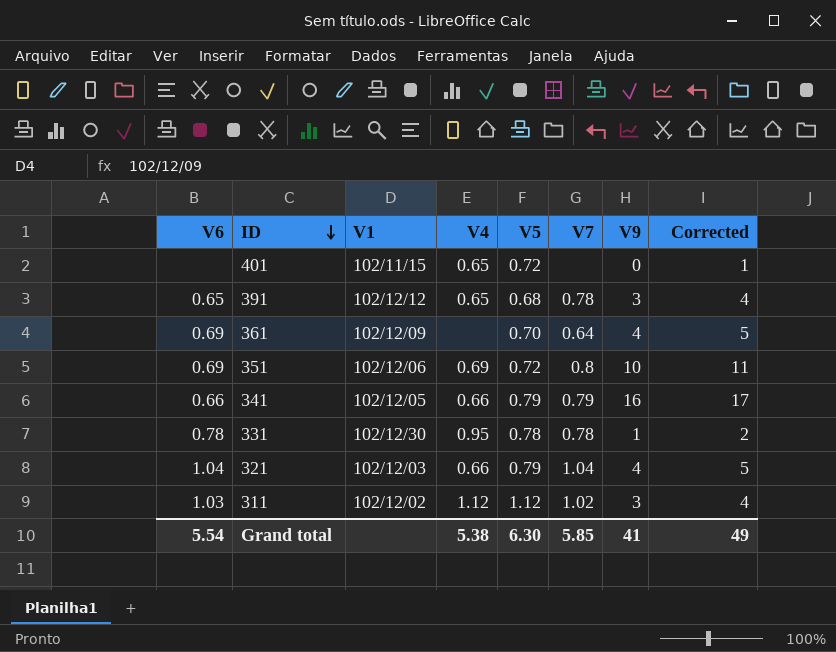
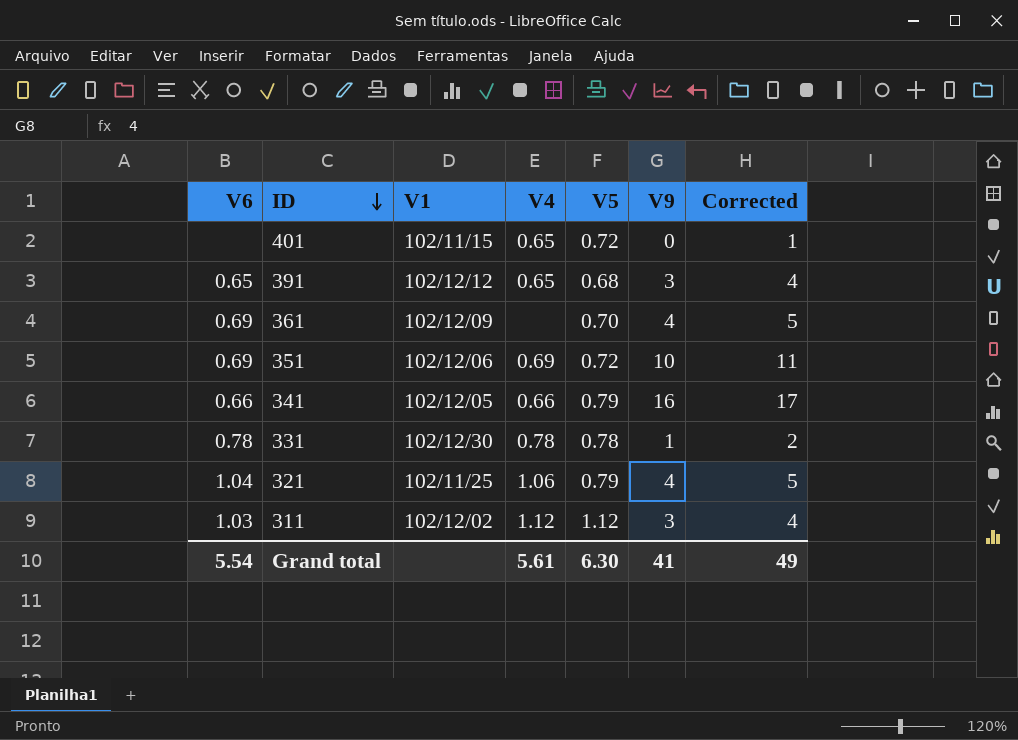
column V7 | position: 6 -> none
331 | V4: 0.95 -> 0.78
321 | V1: 102/12/03 -> 102/11/25
321 | V4: 0.66 -> 1.06
Grand total | V4: 5.38 -> 5.61

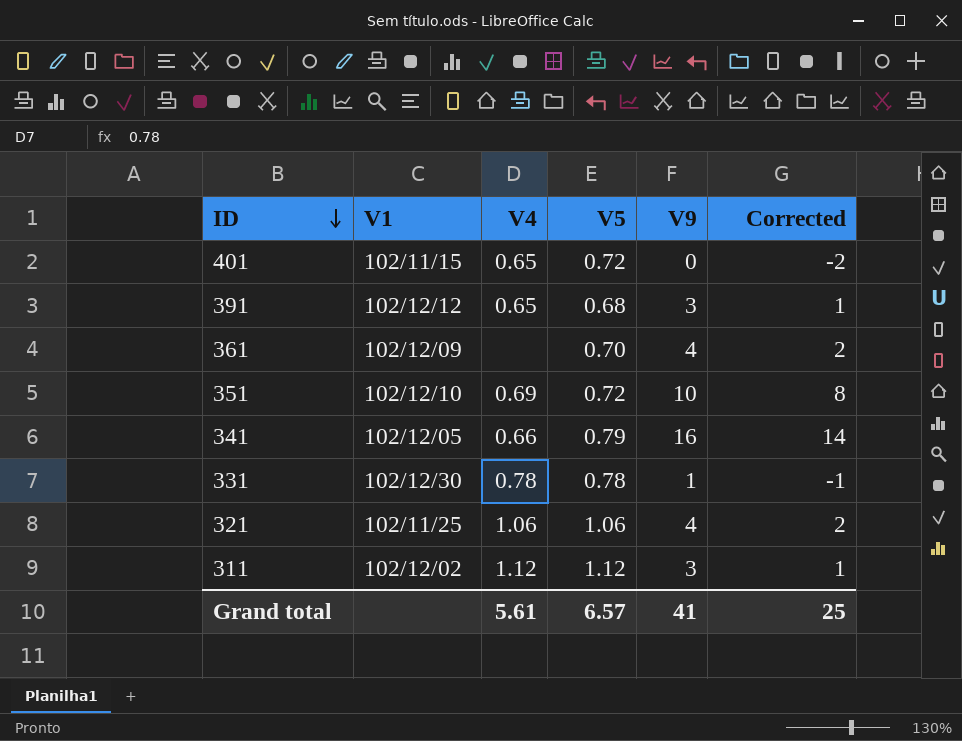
column V6 | position: 1 -> none
column Corrected | formula: [V9] + 1 -> [V9] - 2
351 | V1: 102/12/06 -> 102/12/10
321 | V5: 0.79 -> 1.06
Grand total | V5: 6.30 -> 6.57
Grand total | Corrected: 49 -> 25

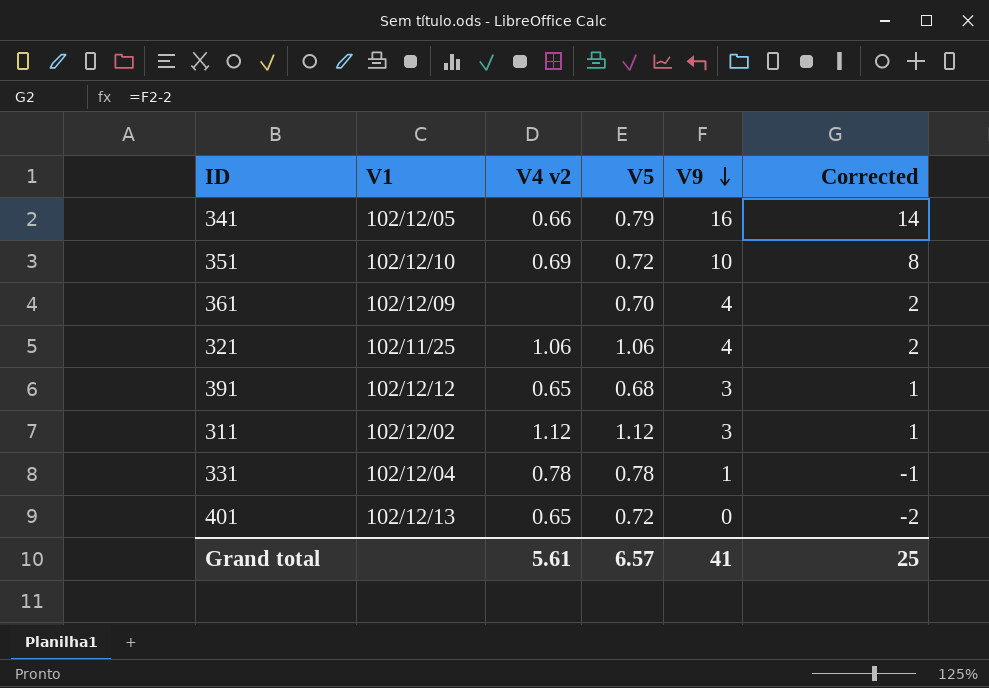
row order: ID descending -> V9 descending
column name: V4 -> V4 v2
331 | V1: 102/12/30 -> 102/12/04
401 | V1: 102/11/15 -> 102/12/13

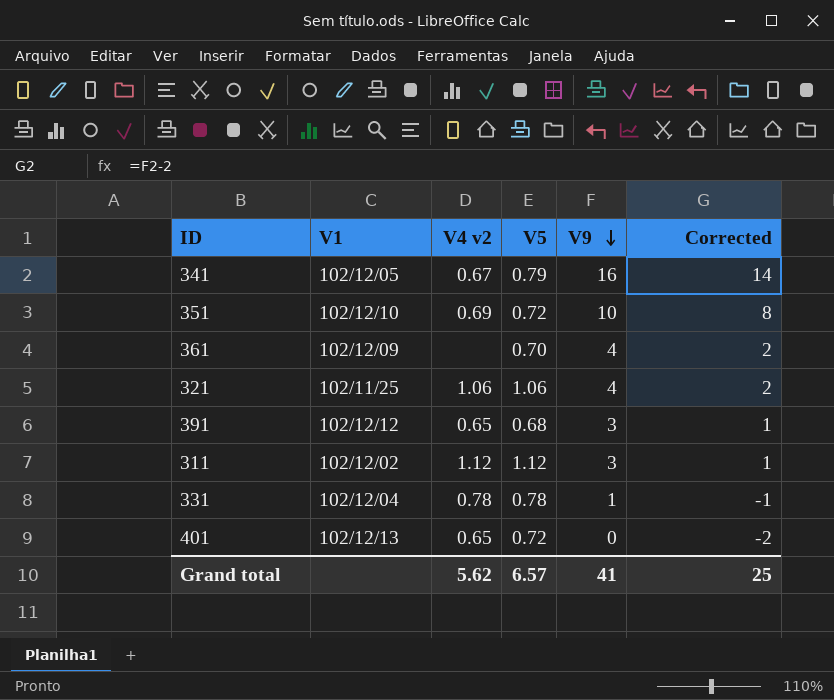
341 | V4 v2: 0.66 -> 0.67
Grand total | V4 v2: 5.61 -> 5.62

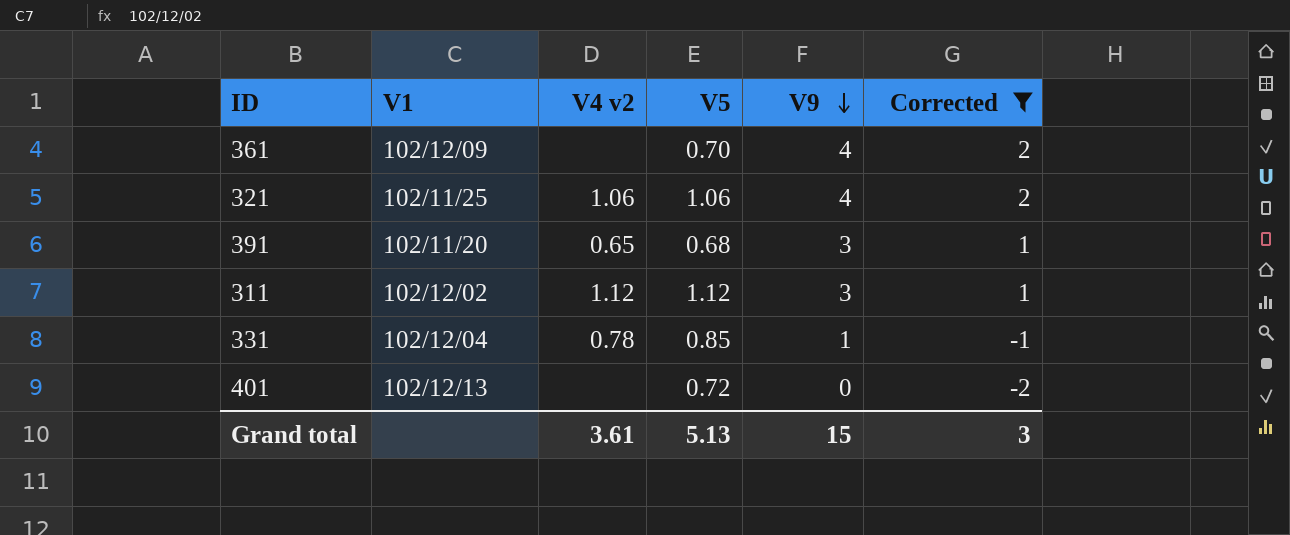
filter: none -> Corrected <= 2
391 | V1: 102/12/12 -> 102/11/20
331 | V5: 0.78 -> 0.85
401 | V4 v2: 0.65 -> none
Grand total | V4 v2: 5.62 -> 3.61
Grand total | V5: 6.57 -> 5.13
Grand total | V9: 41 -> 15
Grand total | Corrected: 25 -> 3

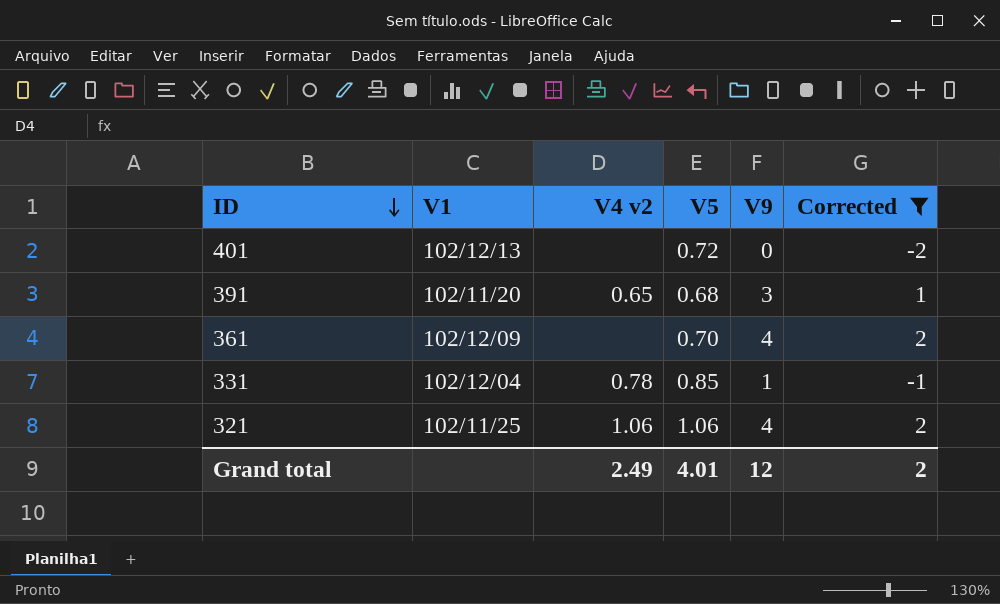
row order: V9 descending -> ID descending
row 311: 102/12/02 | 1.12 | 1.12 | 3 | 1 -> none
Grand total | V4 v2: 3.61 -> 2.49
Grand total | V5: 5.13 -> 4.01
Grand total | V9: 15 -> 12
Grand total | Corrected: 3 -> 2

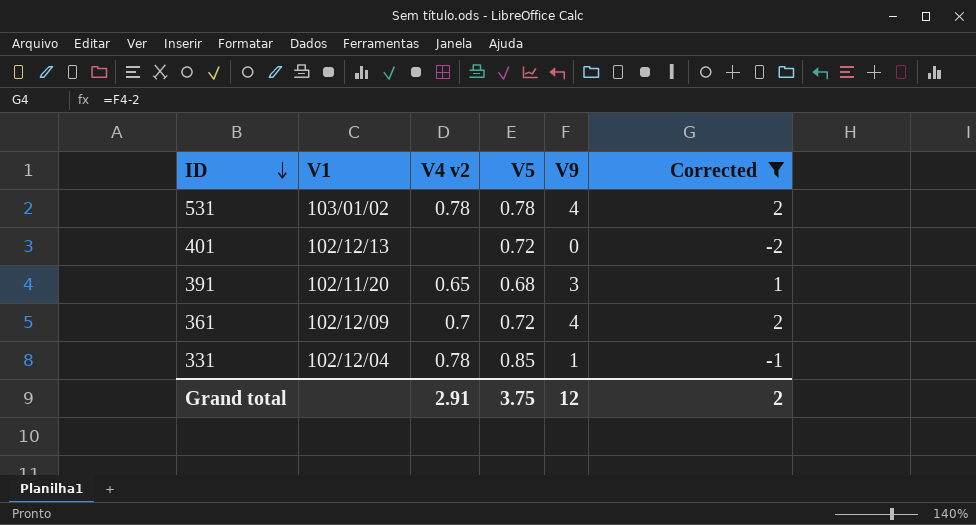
row 321: 102/11/25 | 1.06 | 1.06 | 4 | 2 -> none
row 531: none -> 103/01/02 | 0.78 | 0.78 | 4 | 2
361 | V4 v2: none -> 0.7
361 | V5: 0.70 -> 0.72
Grand total | V4 v2: 2.49 -> 2.91
Grand total | V5: 4.01 -> 3.75

